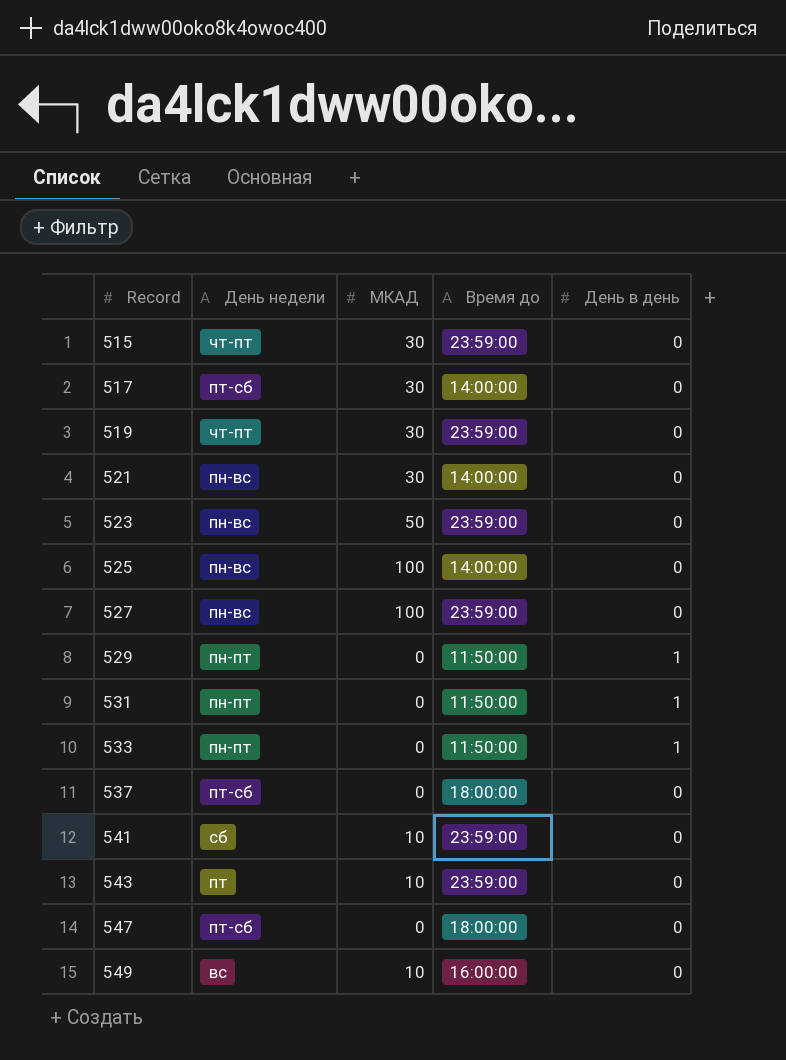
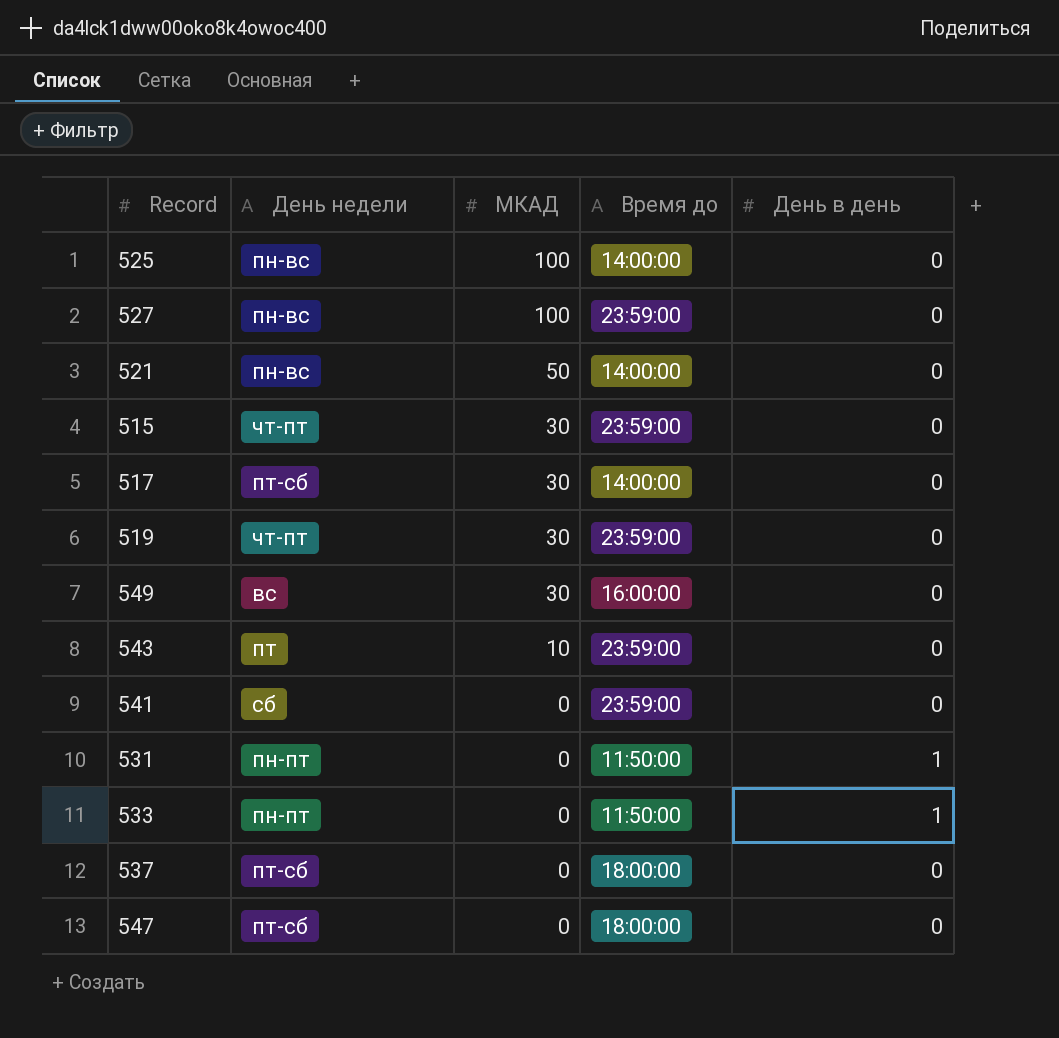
row order: Record ascending -> МКАД descending
row 523: пн-вс | 50 | 23:59:00 | 0 -> none
row 529: пн-пт | 0 | 11:50:00 | 1 -> none
521 | МКАД: 30 -> 50
549 | МКАД: 10 -> 30
541 | МКАД: 10 -> 0

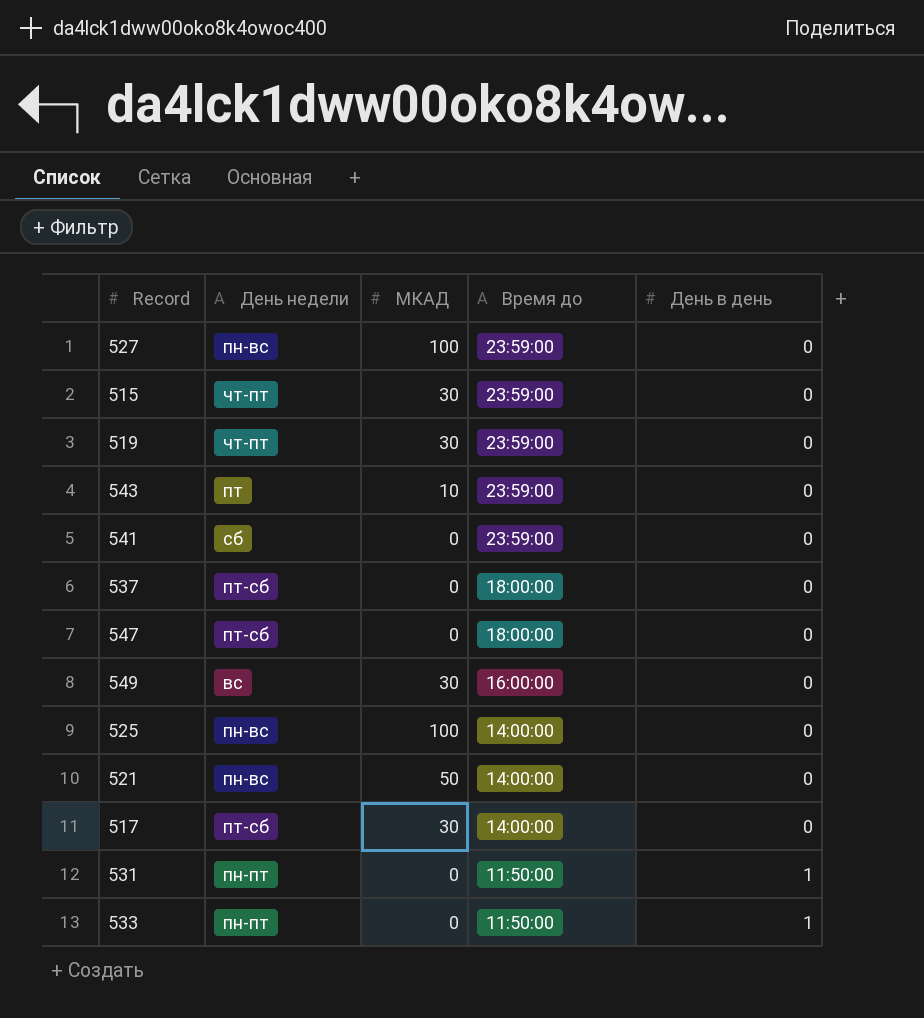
row order: МКАД descending -> Время до descending

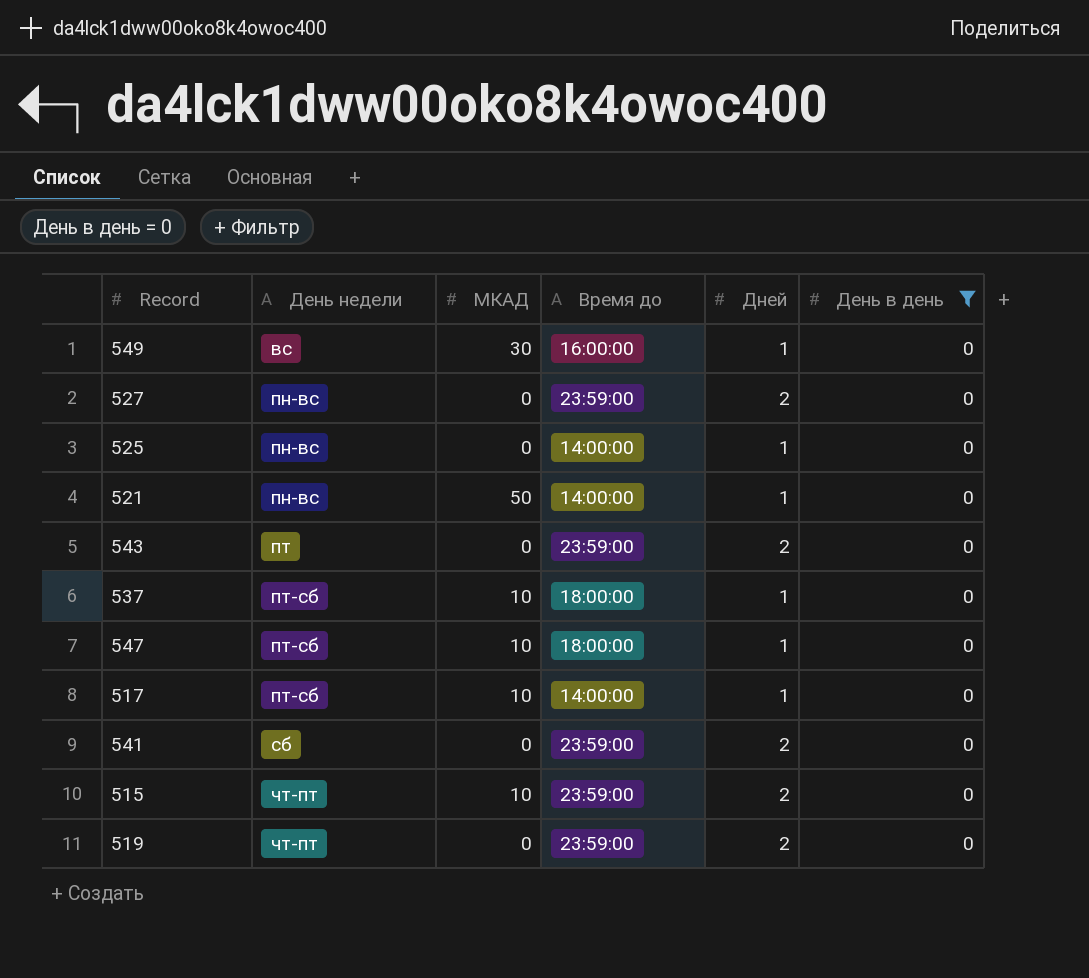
filter: none -> День в день = 0
row order: Время до descending -> День недели ascending
column Дней | position: none -> 5
527 | МКАД: 100 -> 0
525 | МКАД: 100 -> 0
543 | МКАД: 10 -> 0
537 | МКАД: 0 -> 10
547 | МКАД: 0 -> 10
517 | МКАД: 30 -> 10
515 | МКАД: 30 -> 10
519 | МКАД: 30 -> 0

